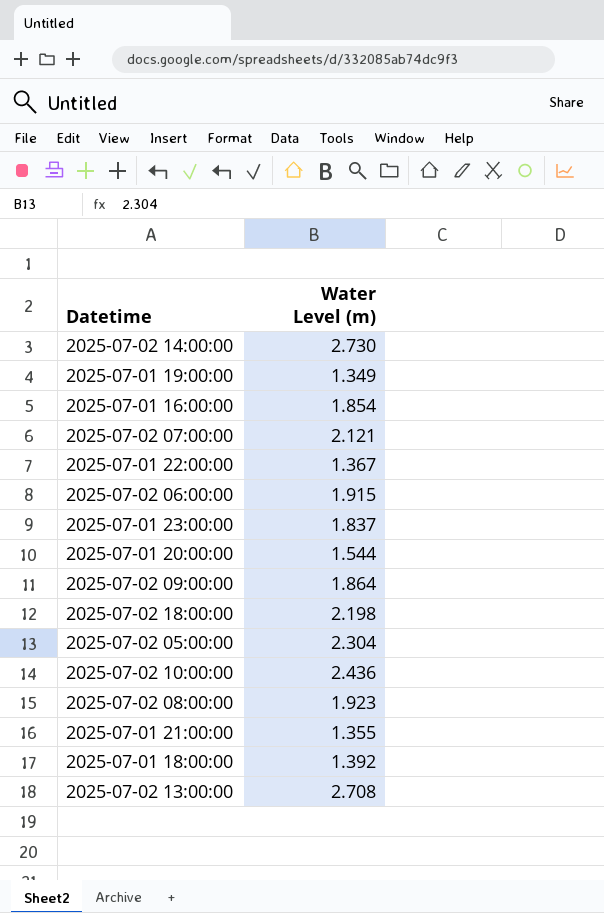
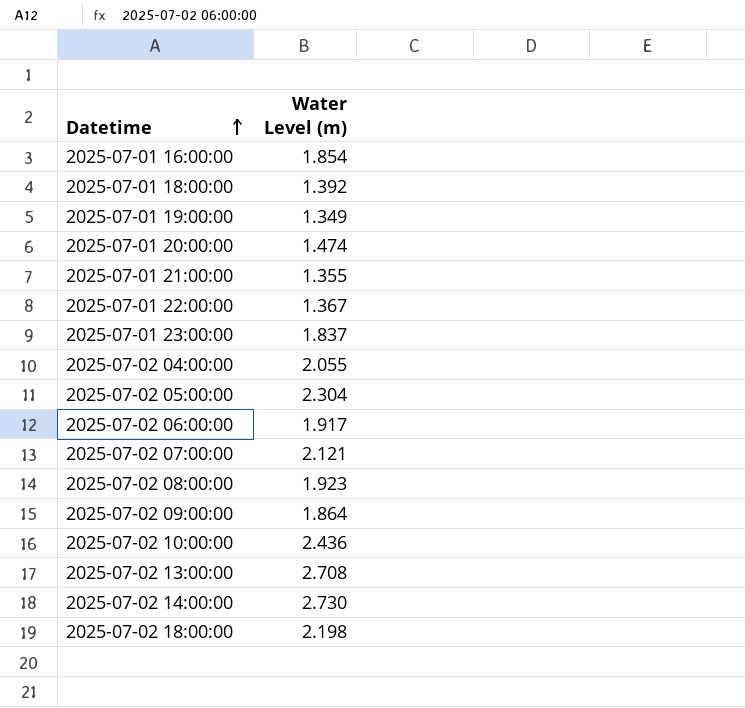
row order: none -> Datetime ascending
2025-07-01 20:00:00 | Water Level (m): 1.544 -> 1.474
row 2025-07-02 04:00:00: none -> 2.055
2025-07-02 06:00:00 | Water Level (m): 1.915 -> 1.917

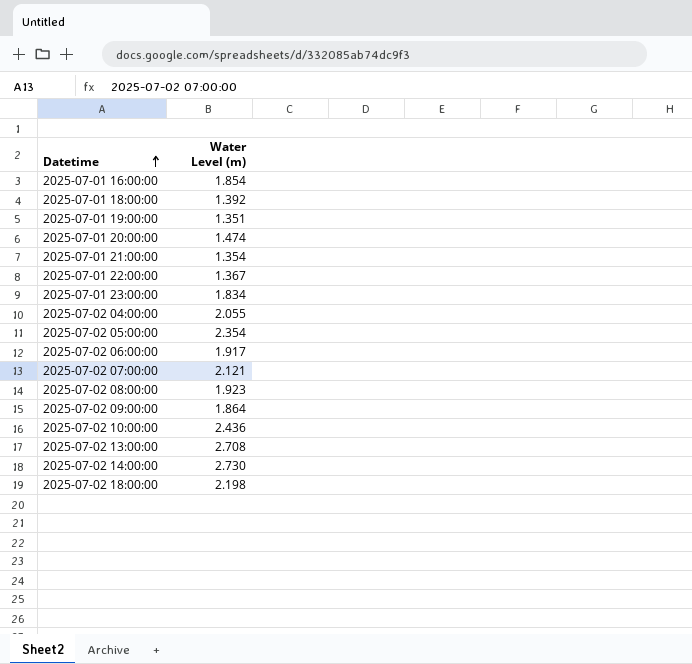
2025-07-01 19:00:00 | Water Level (m): 1.349 -> 1.351
2025-07-01 21:00:00 | Water Level (m): 1.355 -> 1.354
2025-07-01 23:00:00 | Water Level (m): 1.837 -> 1.834
2025-07-02 05:00:00 | Water Level (m): 2.304 -> 2.354

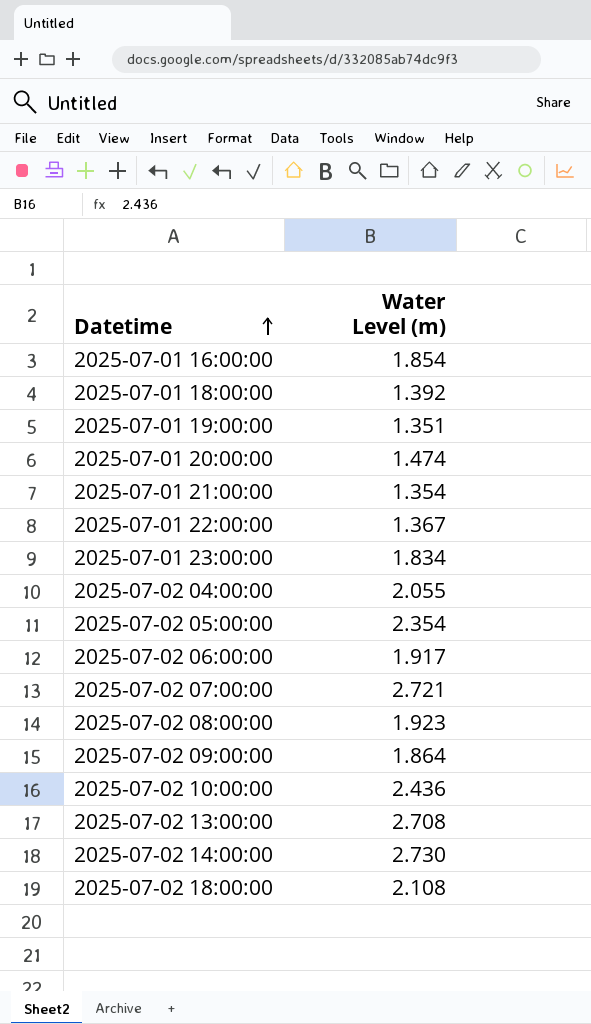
2025-07-02 07:00:00 | Water Level (m): 2.121 -> 2.721
2025-07-02 18:00:00 | Water Level (m): 2.198 -> 2.108

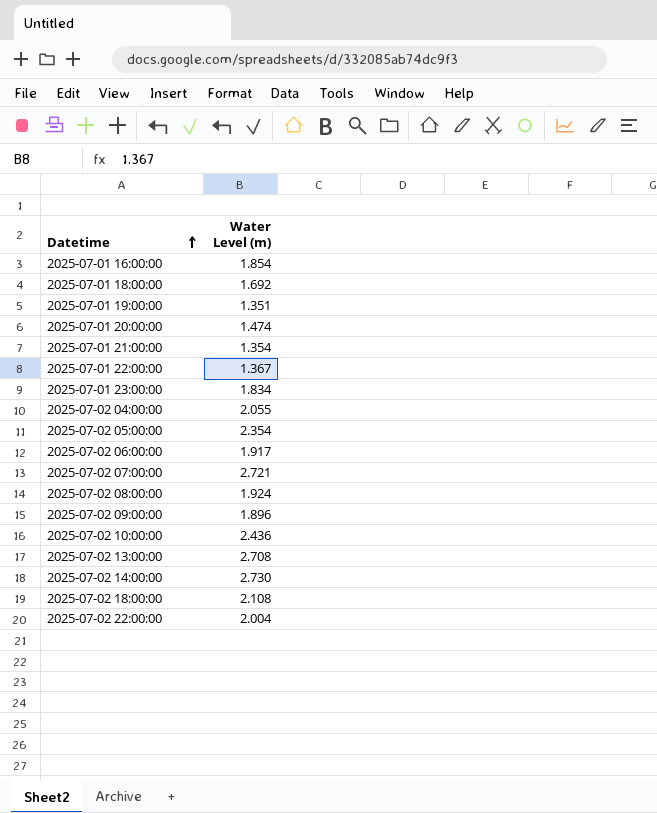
2025-07-01 18:00:00 | Water Level (m): 1.392 -> 1.692
2025-07-02 08:00:00 | Water Level (m): 1.923 -> 1.924
2025-07-02 09:00:00 | Water Level (m): 1.864 -> 1.896
row 2025-07-02 22:00:00: none -> 2.004

